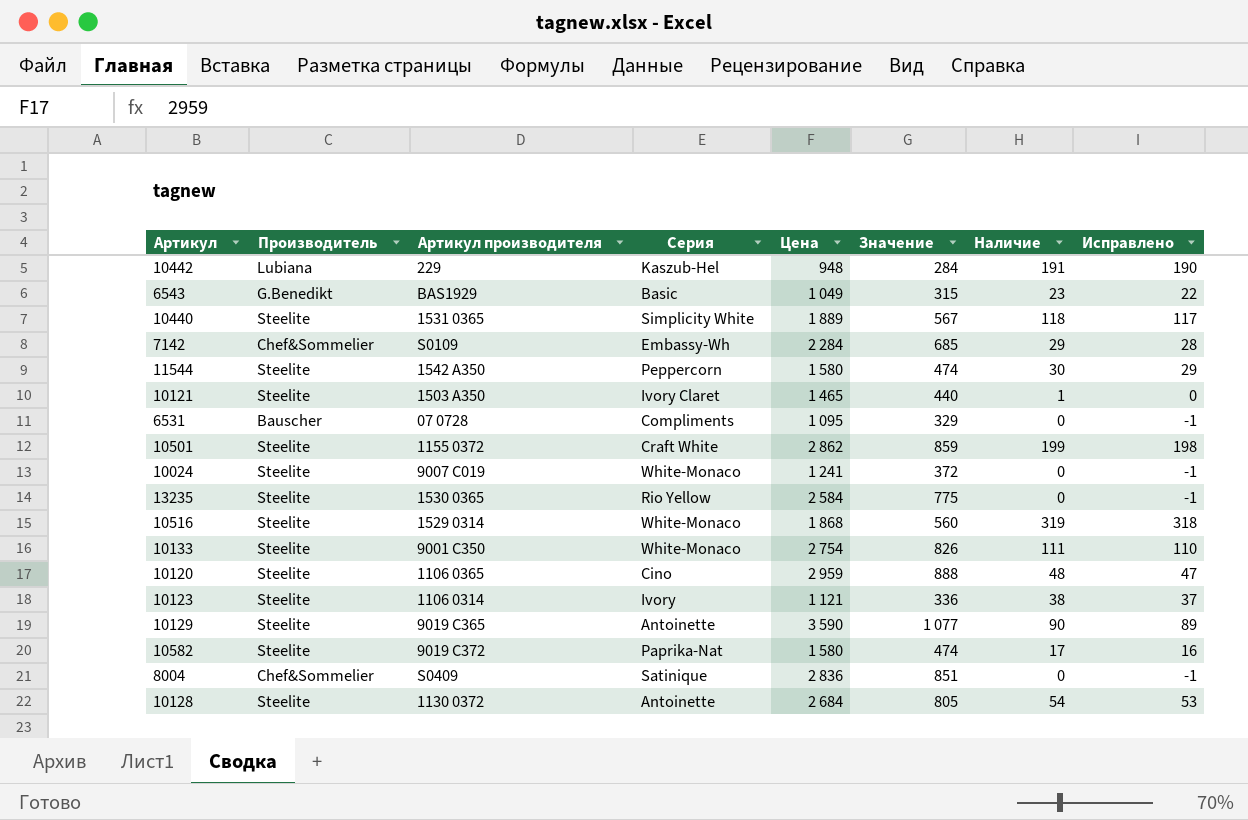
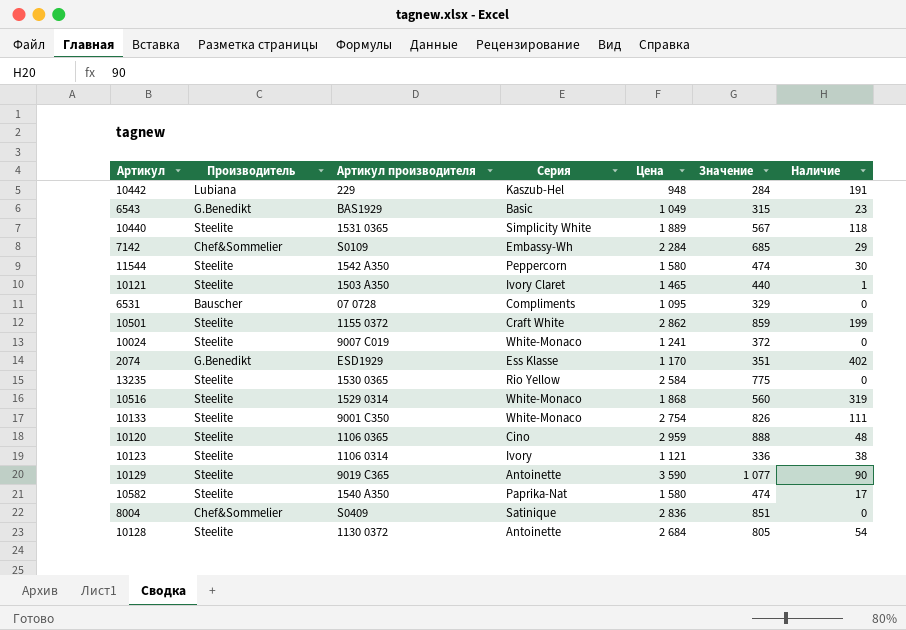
column Исправлено | formula: [Наличие] - 1 -> none
row 2074: none -> G.Benedikt | ESD1929 | Ess Klasse | 1 170 | 351 | 402
10582 | Артикул производителя: 9019 C372 -> 1540 A350

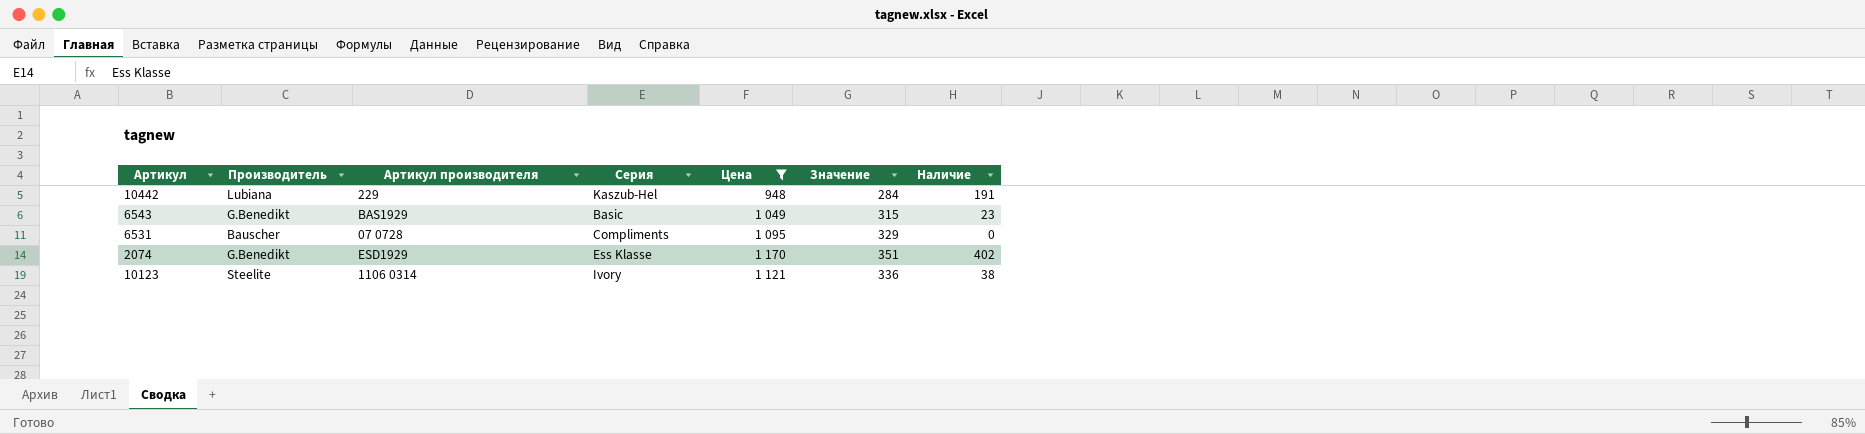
filter: none -> Цена <= 1 170

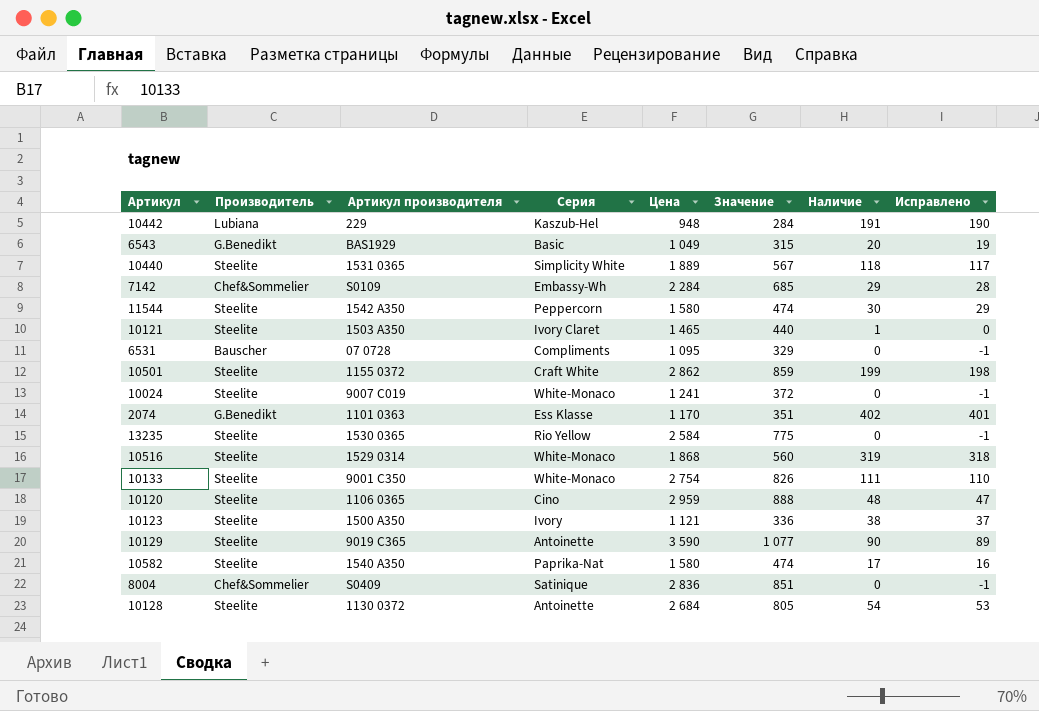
filter: Цена <= 1 170 -> none
column Исправлено | formula: none -> [Наличие] - 1
6543 | Наличие: 23 -> 20
2074 | Артикул производителя: ESD1929 -> 1101 0363
10123 | Артикул производителя: 1106 0314 -> 1500 A350

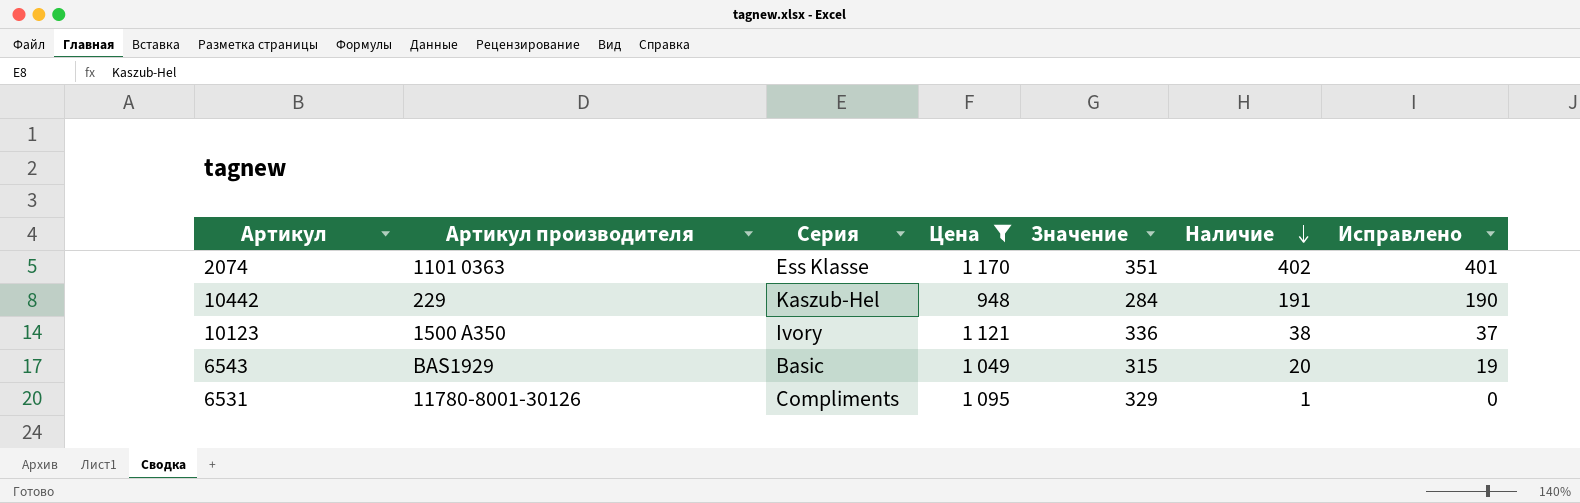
filter: none -> Цена <= 1 170
row order: none -> Наличие descending
column Производитель | position: 2 -> none
6531 | Артикул производителя: 07 0728 -> 11780-8001-30126
6531 | Наличие: 0 -> 1
6531 | Исправлено: -1 -> 0

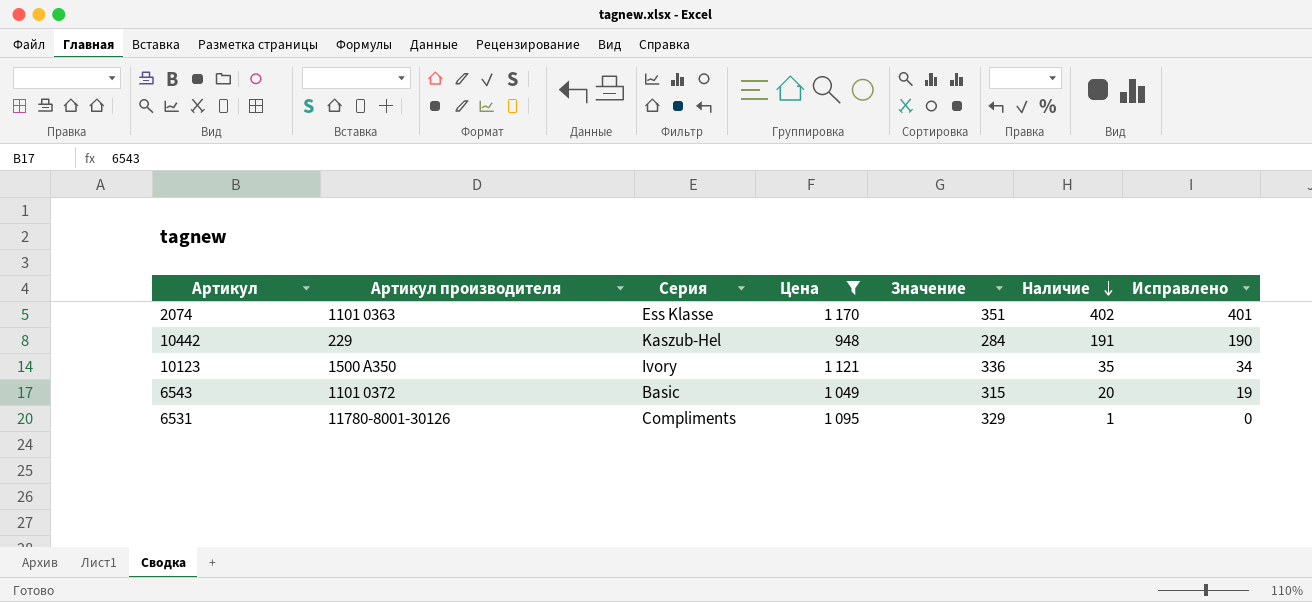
10123 | Наличие: 38 -> 35
10123 | Исправлено: 37 -> 34
6543 | Артикул производителя: BAS1929 -> 1101 0372

